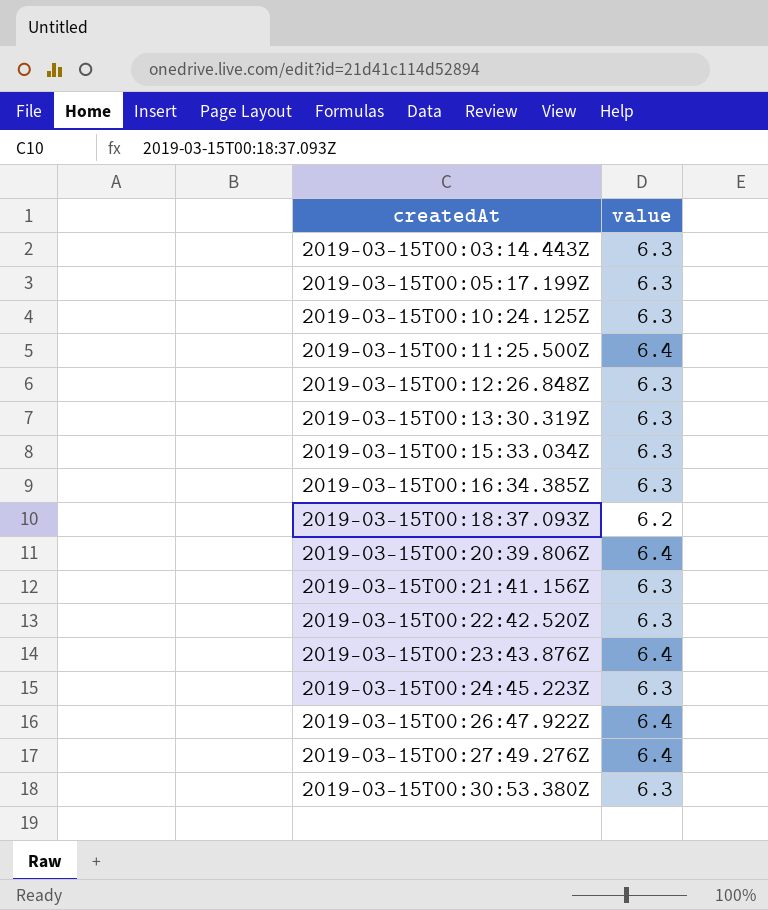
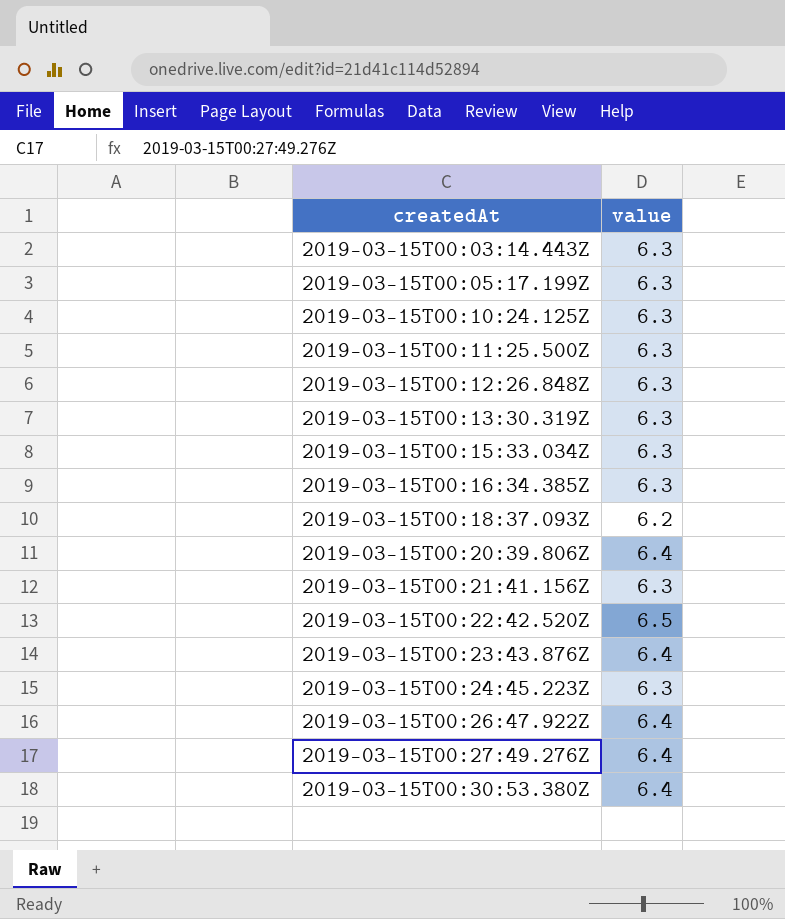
2019-03-15T00:11:25.500Z | value: 6.4 -> 6.3
2019-03-15T00:22:42.520Z | value: 6.3 -> 6.5
2019-03-15T00:30:53.380Z | value: 6.3 -> 6.4

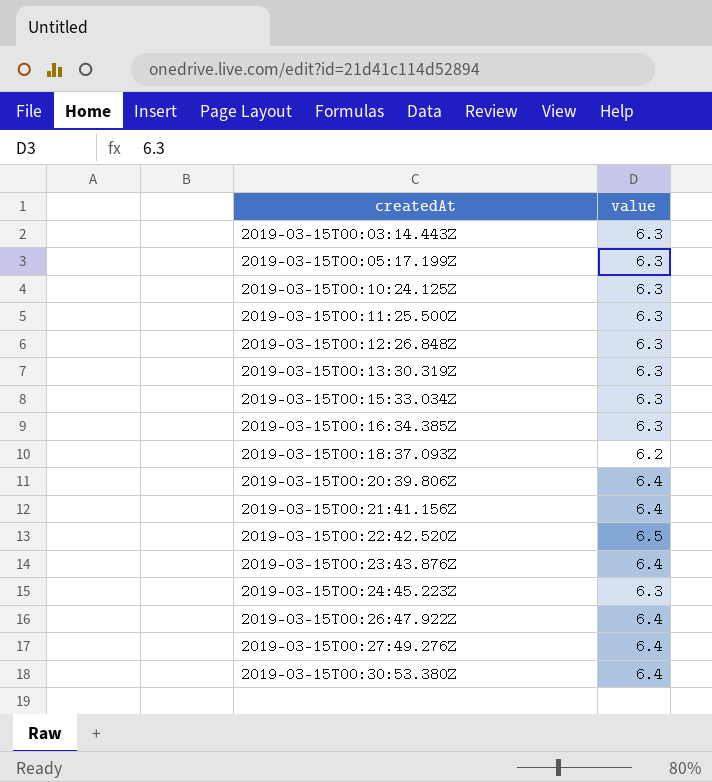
2019-03-15T00:21:41.156Z | value: 6.3 -> 6.4

